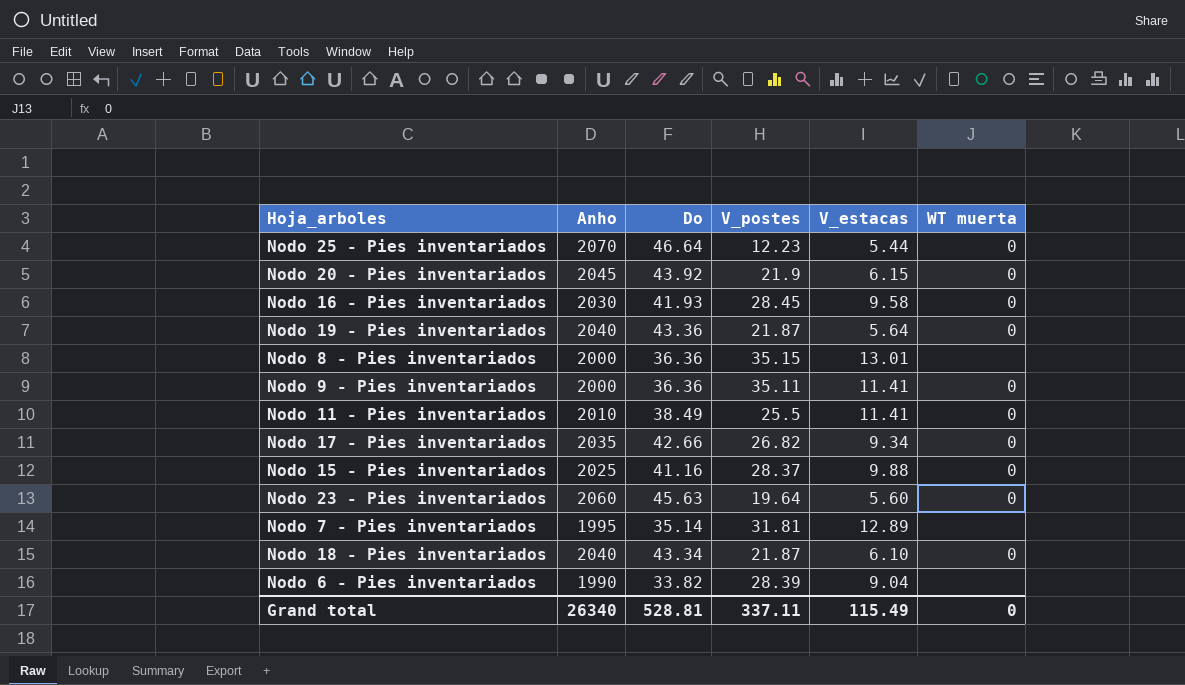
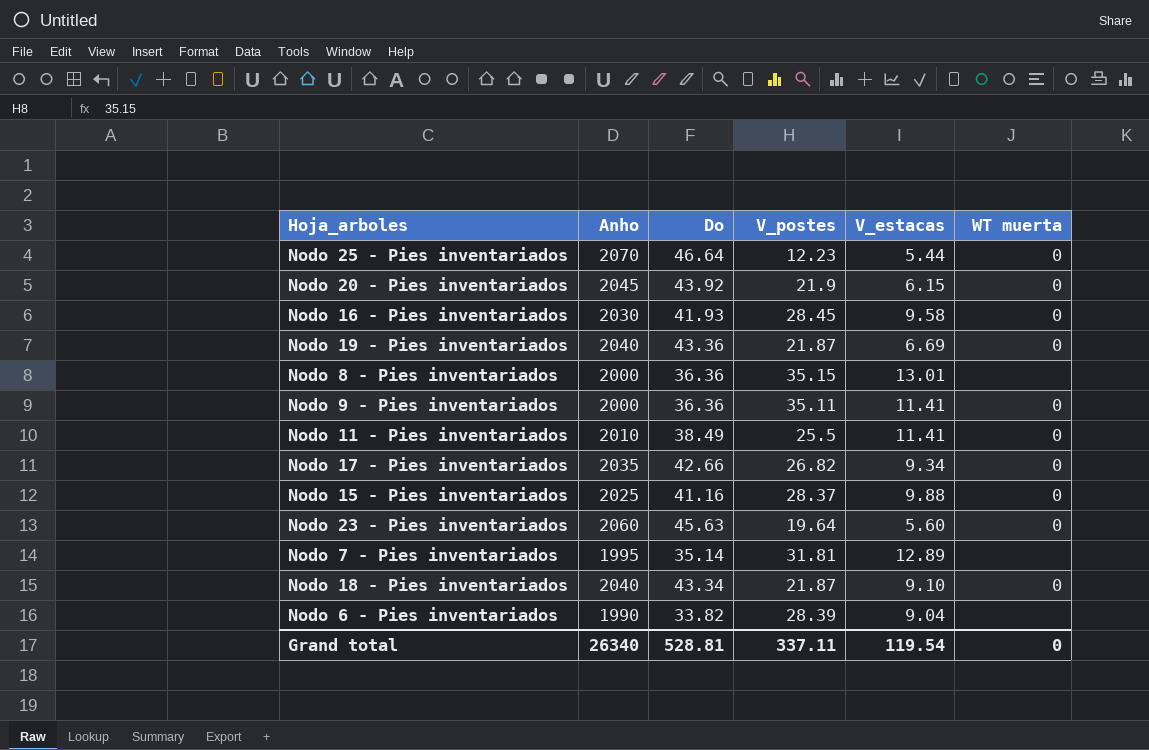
Nodo 19 - Pies inventariados | V_estacas: 5.64 -> 6.69
Nodo 18 - Pies inventariados | V_estacas: 6.10 -> 9.10
Grand total | V_estacas: 115.49 -> 119.54

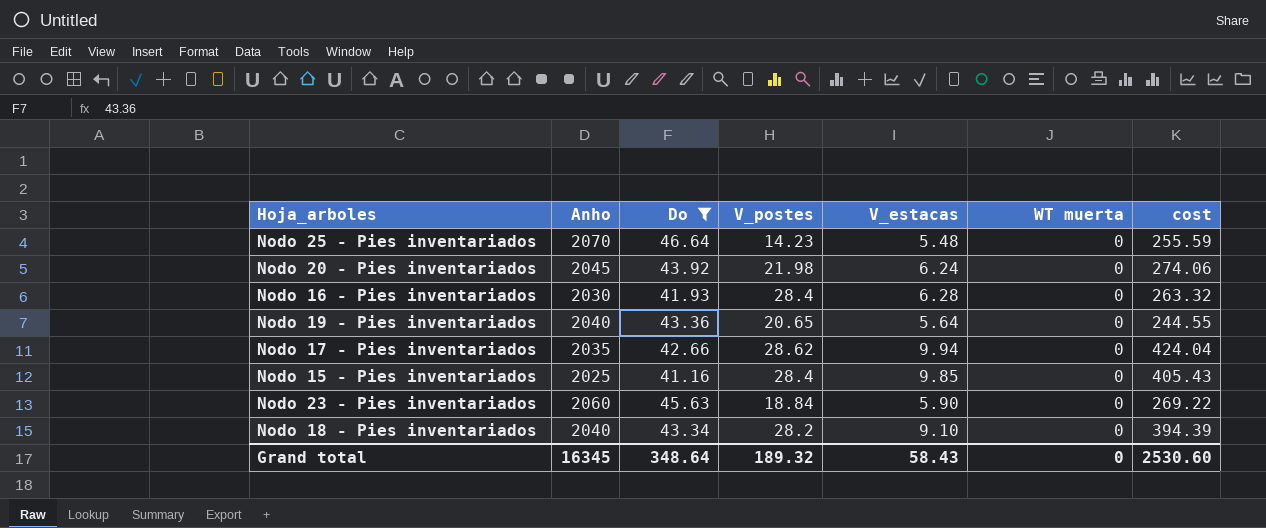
filter: none -> Do >= 41.16
column cost | formula: none -> [Do] * [V_estacas]
Nodo 25 - Pies inventariados | V_postes: 12.23 -> 14.23
Nodo 25 - Pies inventariados | V_estacas: 5.44 -> 5.48
Nodo 20 - Pies inventariados | V_postes: 21.9 -> 21.98
Nodo 20 - Pies inventariados | V_estacas: 6.15 -> 6.24
Nodo 16 - Pies inventariados | V_postes: 28.45 -> 28.4
Nodo 16 - Pies inventariados | V_estacas: 9.58 -> 6.28
Nodo 19 - Pies inventariados | V_postes: 21.87 -> 20.65
Nodo 19 - Pies inventariados | V_estacas: 6.69 -> 5.64
Nodo 17 - Pies inventariados | V_postes: 26.82 -> 28.62
Nodo 17 - Pies inventariados | V_estacas: 9.34 -> 9.94
Nodo 15 - Pies inventariados | V_postes: 28.37 -> 28.4
Nodo 15 - Pies inventariados | V_estacas: 9.88 -> 9.85
Nodo 23 - Pies inventariados | V_postes: 19.64 -> 18.84
Nodo 23 - Pies inventariados | V_estacas: 5.60 -> 5.90
Nodo 18 - Pies inventariados | V_postes: 21.87 -> 28.2
Grand total | Anho: 26340 -> 16345
Grand total | Do: 528.81 -> 348.64
Grand total | V_postes: 337.11 -> 189.32
Grand total | V_estacas: 119.54 -> 58.43

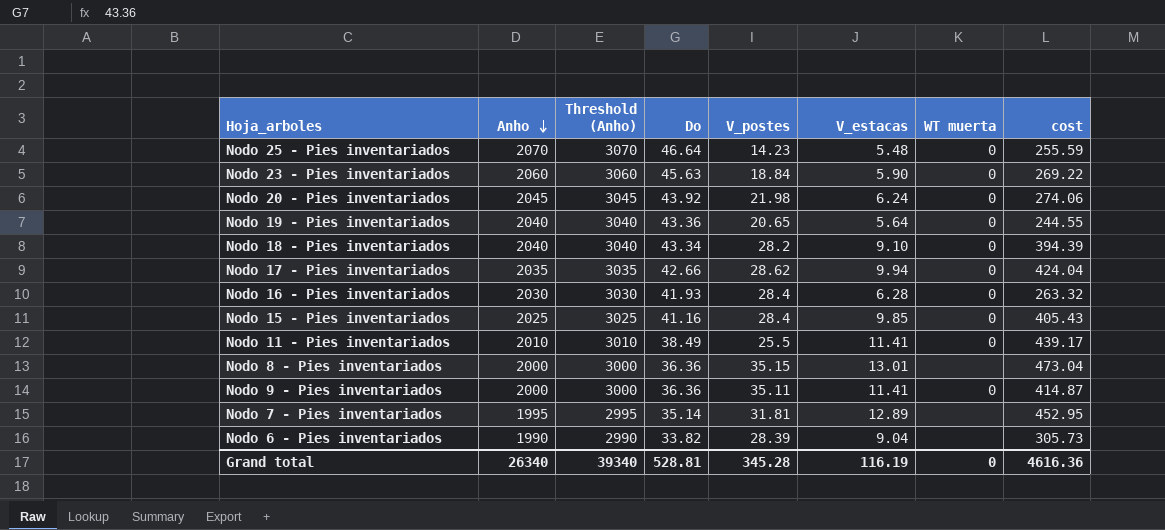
filter: Do >= 41.16 -> none
row order: none -> Anho descending
column Threshold (Anho) | formula: none -> [Anho] + 1000
Grand total | Anho: 16345 -> 26340
Grand total | Do: 348.64 -> 528.81
Grand total | V_postes: 189.32 -> 345.28
Grand total | V_estacas: 58.43 -> 116.19
Grand total | cost: 2530.60 -> 4616.36

